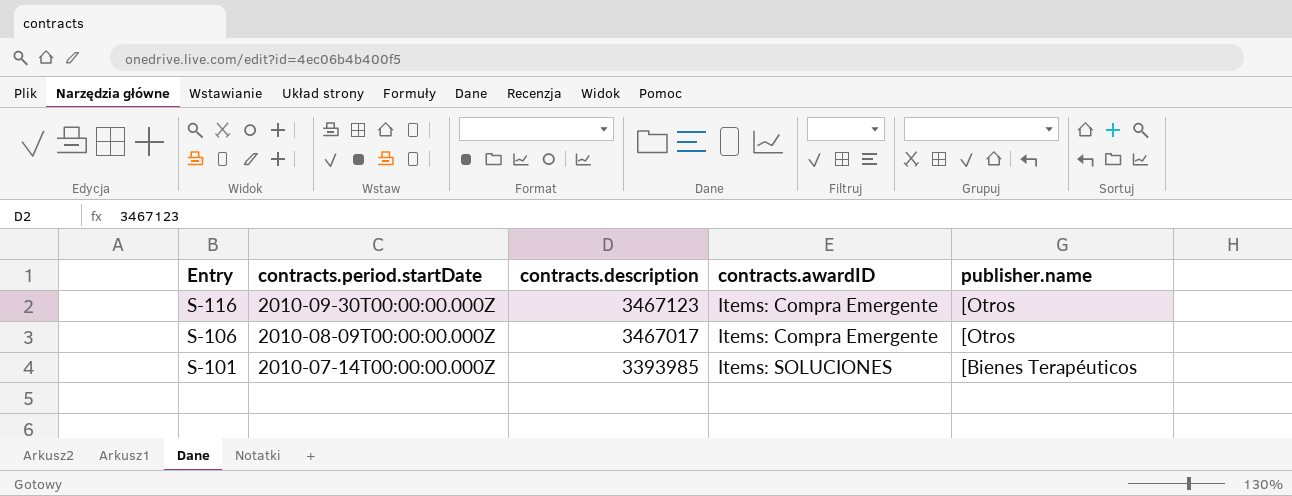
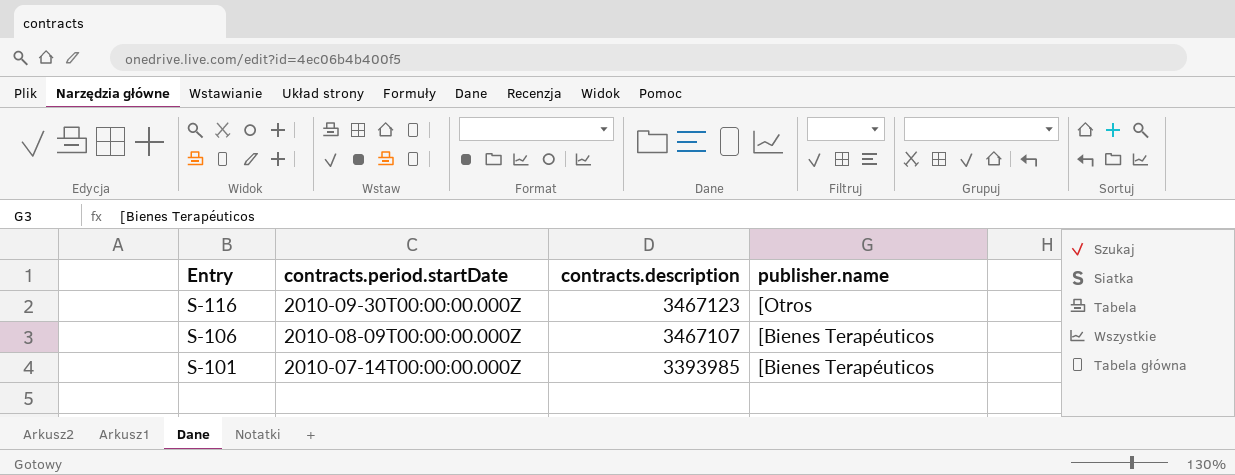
column contracts.awardID | position: 4 -> none
S-106 | contracts.description: 3467017 -> 3467107
S-106 | publisher.name: [Otros -> [Bienes Terapéuticos

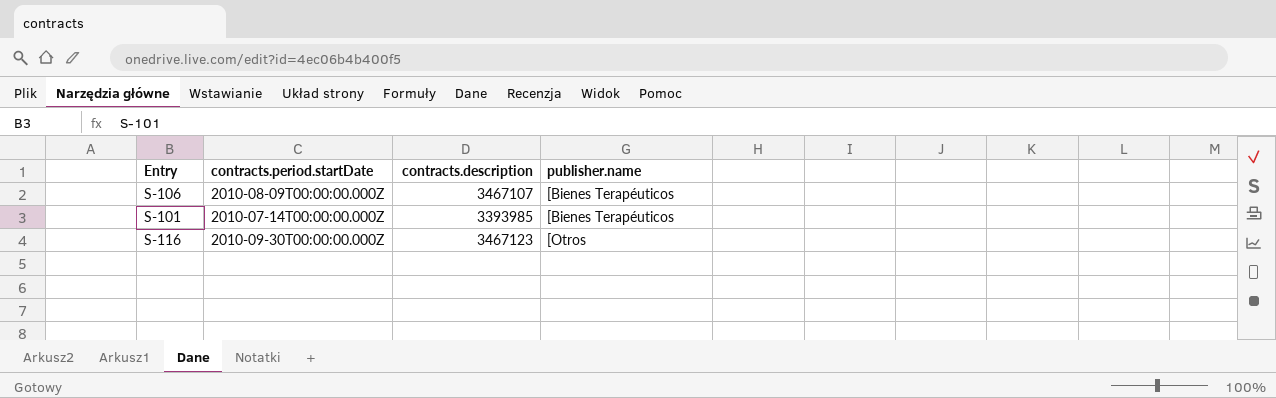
row order: Entry descending -> publisher.name ascending

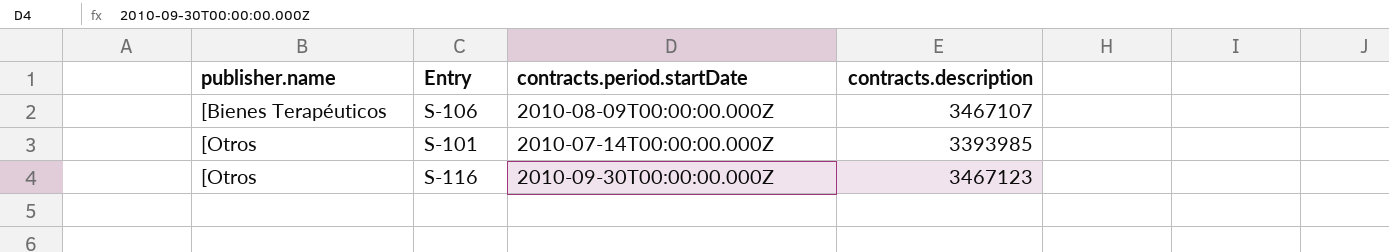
column publisher.name | position: 4 -> 1
S-101 | publisher.name: [Bienes Terapéuticos -> [Otros

